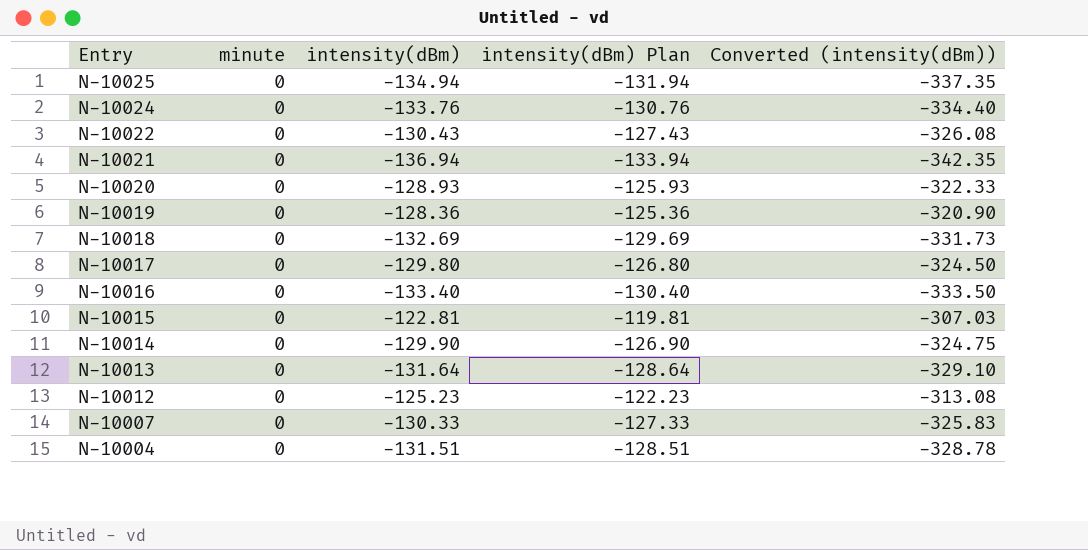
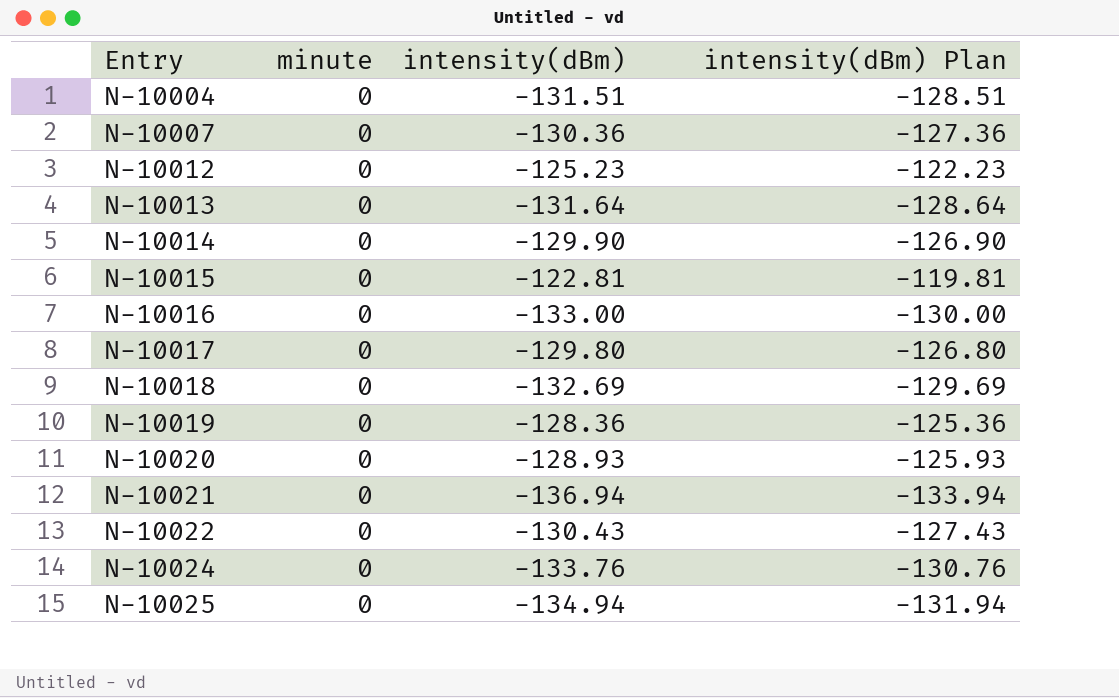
row order: Entry descending -> Entry ascending
column Converted (intensity(dBm)) | formula: [intensity(dBm)] * 2.5 -> none
N-10007 | intensity(dBm): -130.33 -> -130.36
N-10007 | intensity(dBm) Plan: -127.33 -> -127.36
N-10016 | intensity(dBm): -133.40 -> -133.00
N-10016 | intensity(dBm) Plan: -130.40 -> -130.00

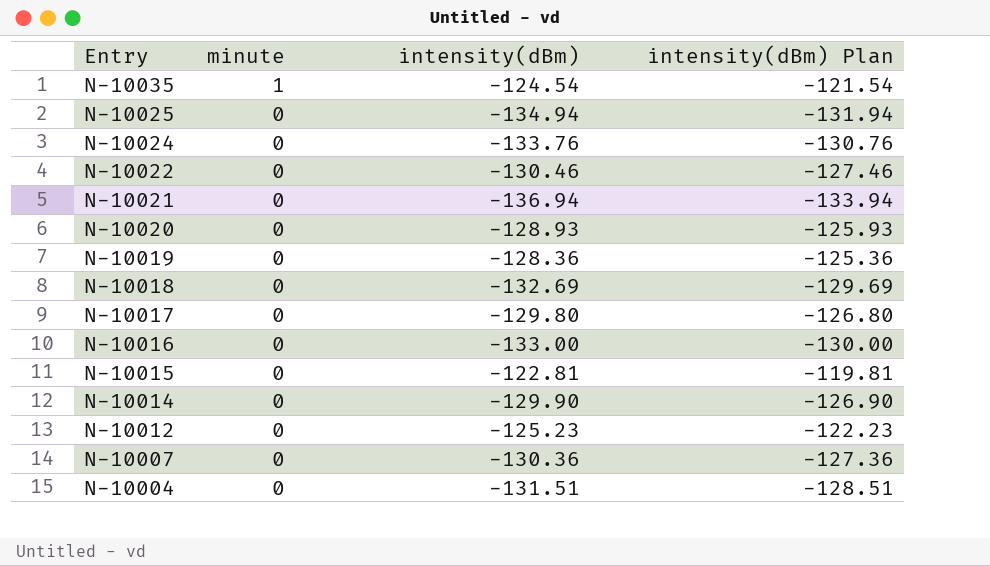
row order: Entry ascending -> Entry descending
row N-10013: 0 | -131.64 | -128.64 -> none
row N-10035: none -> 1 | -124.54 | -121.54
N-10022 | intensity(dBm): -130.43 -> -130.46
N-10022 | intensity(dBm) Plan: -127.43 -> -127.46

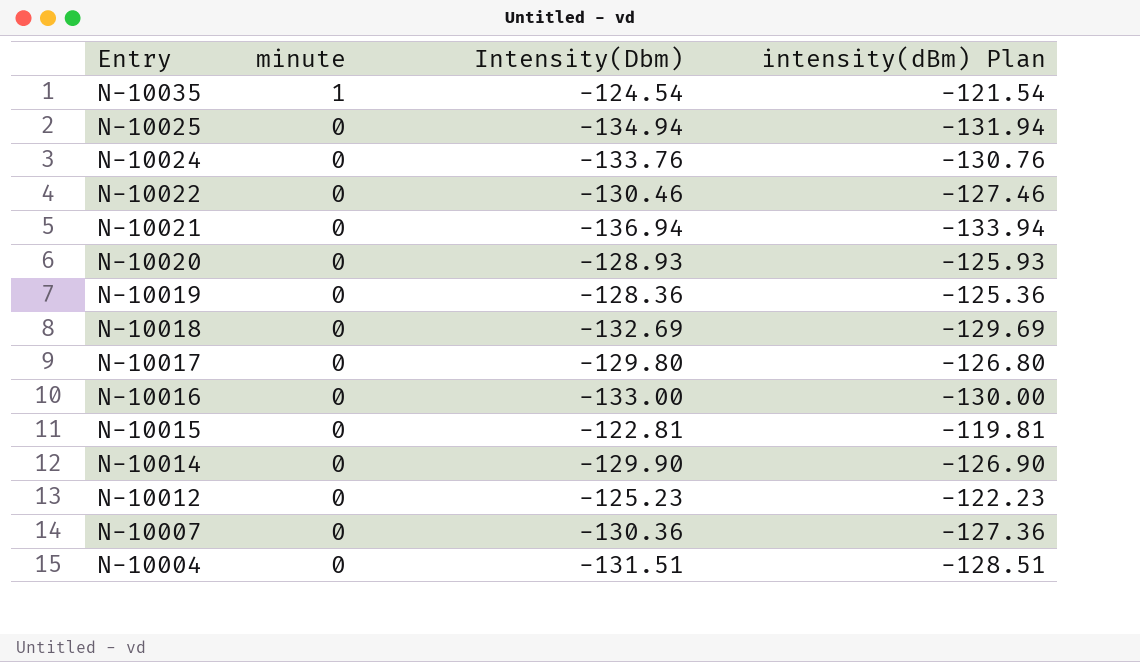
column name: intensity(dBm) -> Intensity(Dbm)

